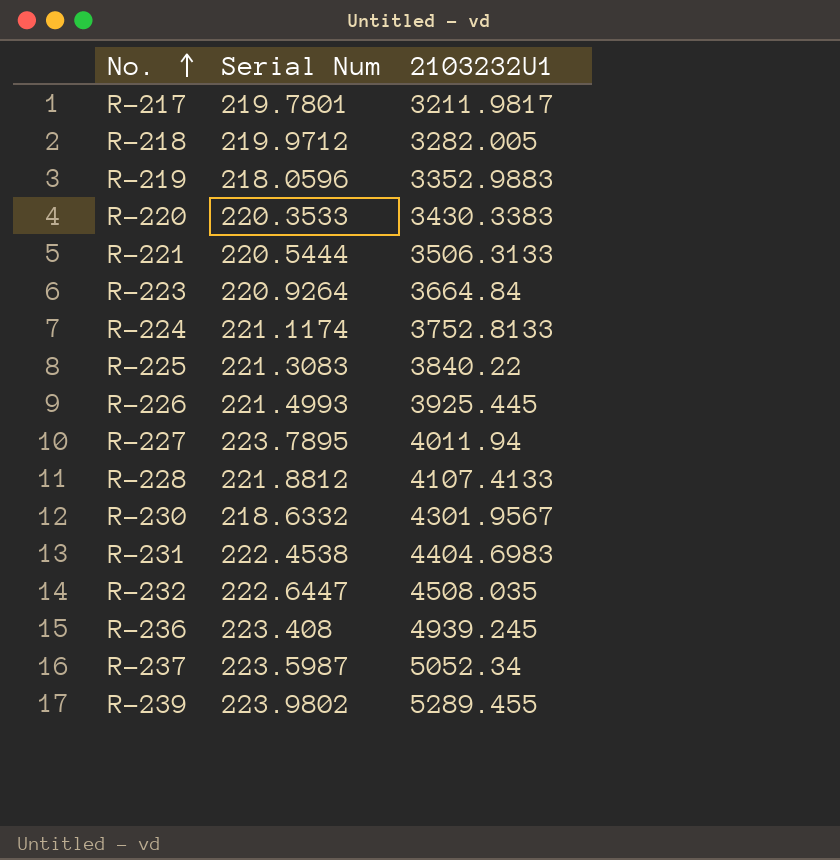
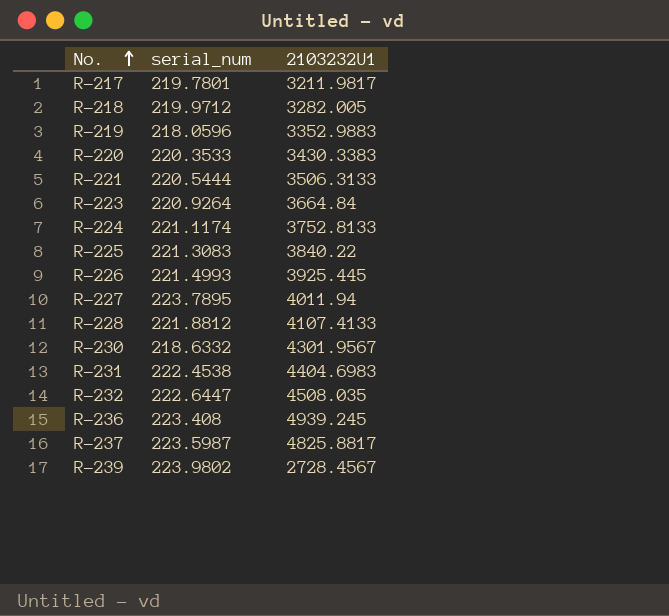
column name: Serial Num -> serial_num
R-237 | 2103232U1: 5052.34 -> 4825.8817
R-239 | 2103232U1: 5289.455 -> 2728.4567

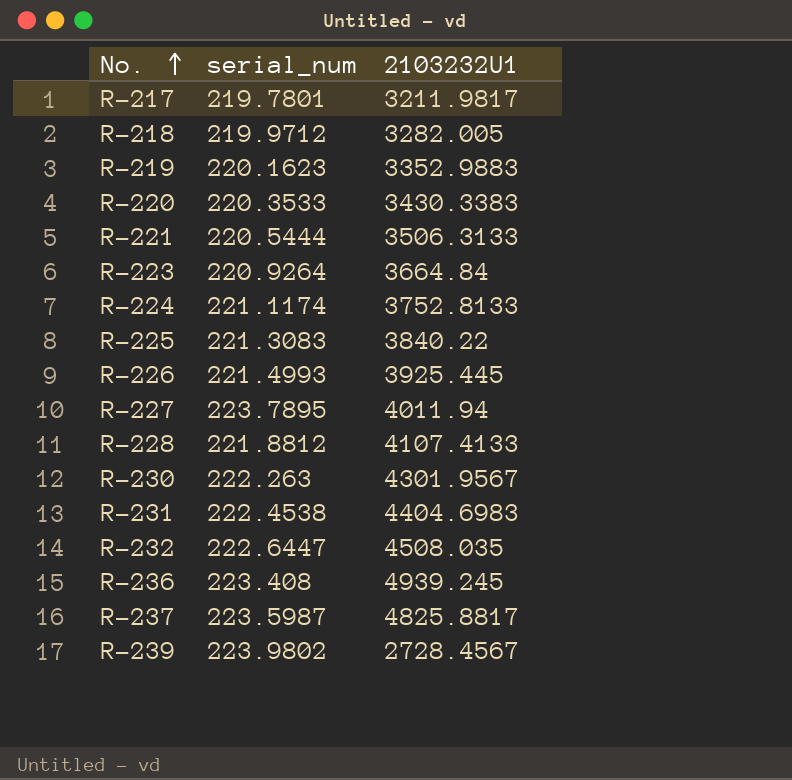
R-219 | serial_num: 218.0596 -> 220.1623
R-230 | serial_num: 218.6332 -> 222.263

